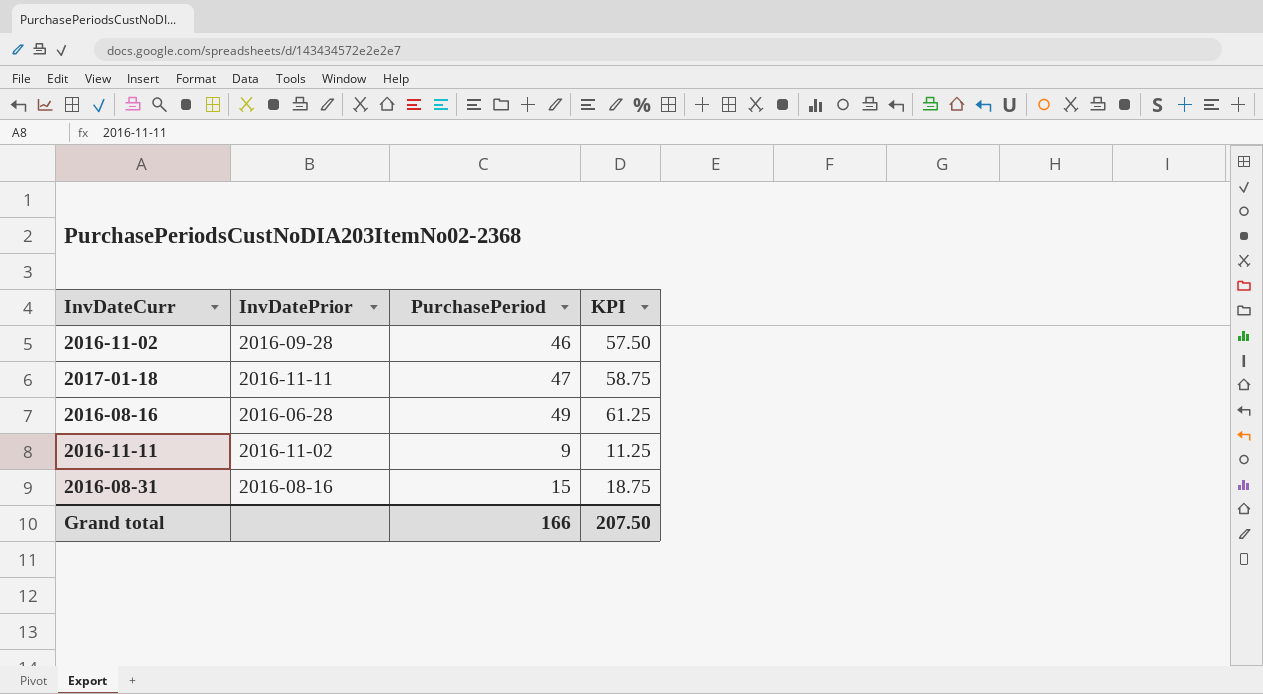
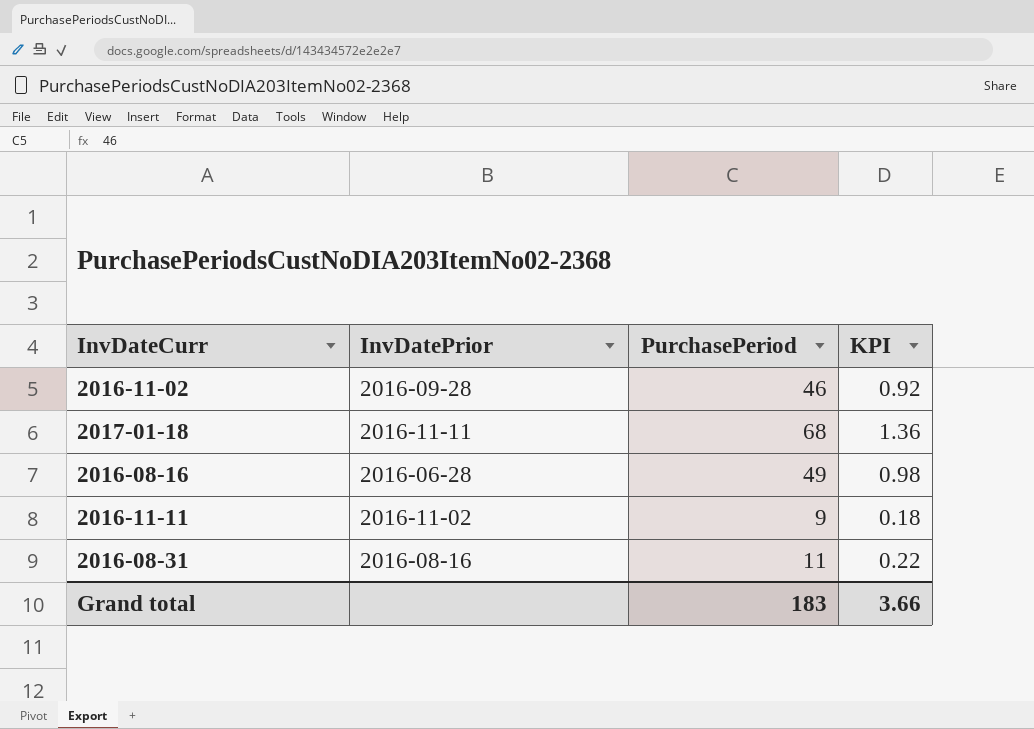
column KPI | formula: [PurchasePeriod] * 1.25 -> [PurchasePeriod] * 0.02
2017-01-18 | PurchasePeriod: 47 -> 68
2016-08-31 | PurchasePeriod: 15 -> 11
Grand total | PurchasePeriod: 166 -> 183
Grand total | KPI: 207.50 -> 3.66

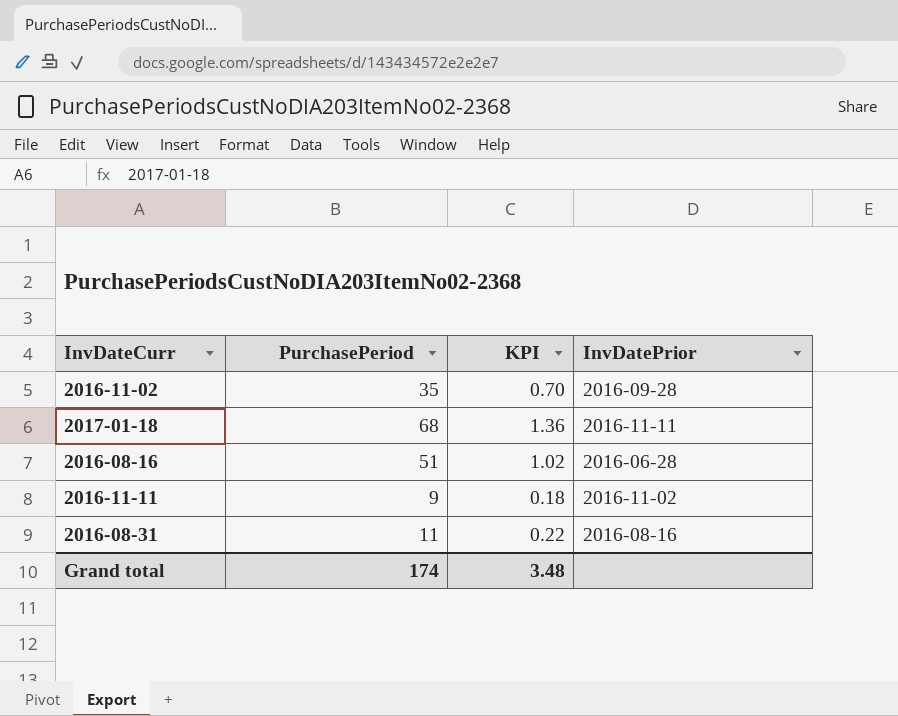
column InvDatePrior | position: 2 -> 4
2016-11-02 | PurchasePeriod: 46 -> 35
2016-11-02 | KPI: 0.92 -> 0.70
2016-08-16 | PurchasePeriod: 49 -> 51
2016-08-16 | KPI: 0.98 -> 1.02
Grand total | PurchasePeriod: 183 -> 174
Grand total | KPI: 3.66 -> 3.48

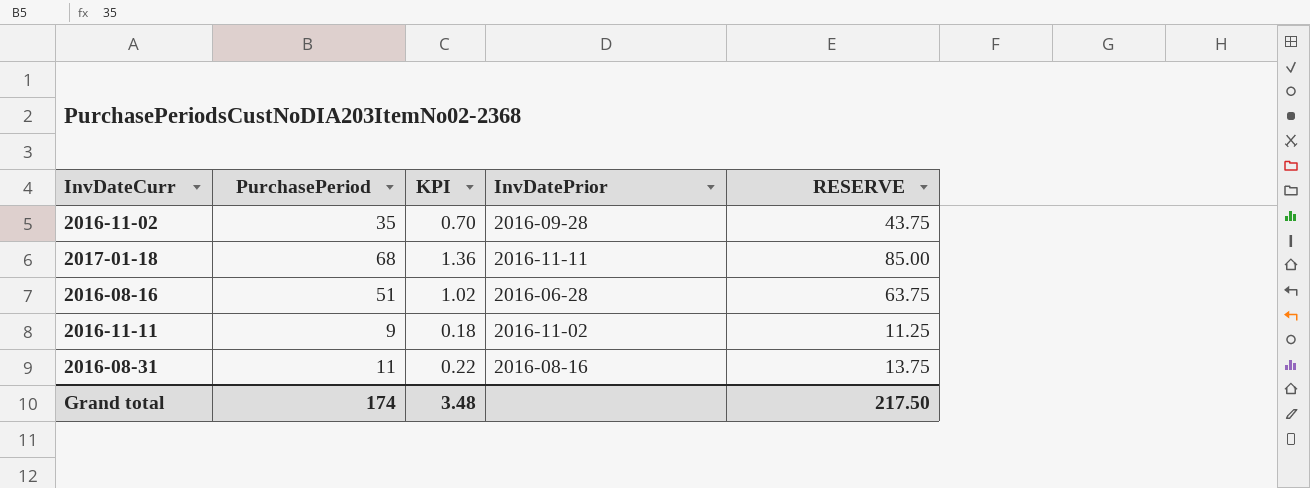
column RESERVE | formula: none -> [PurchasePeriod] * 1.25

